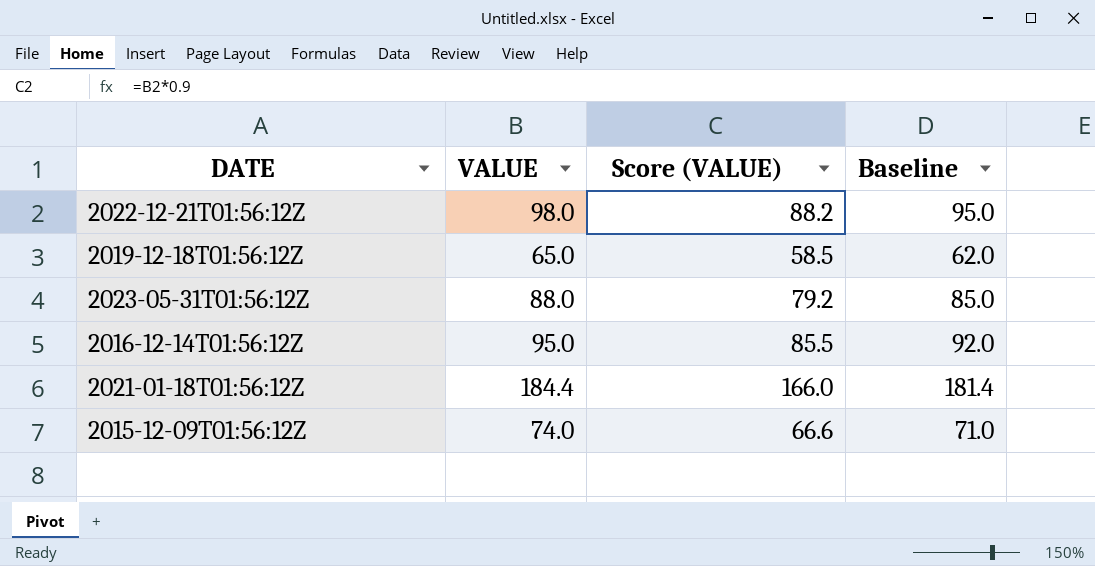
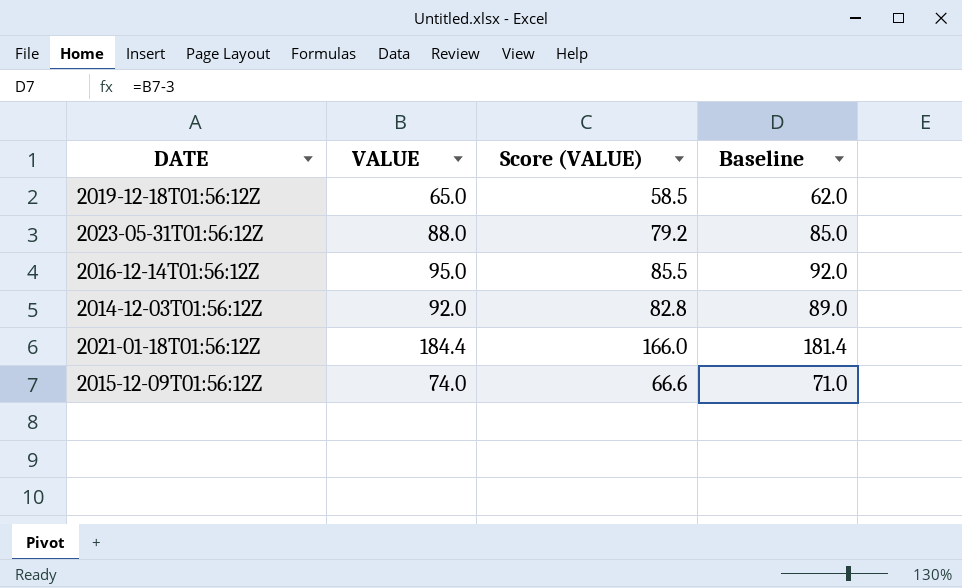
row 2022-12-21T01:56:12Z: 98.0 | 88.2 | 95.0 -> none
row 2014-12-03T01:56:12Z: none -> 92.0 | 82.8 | 89.0

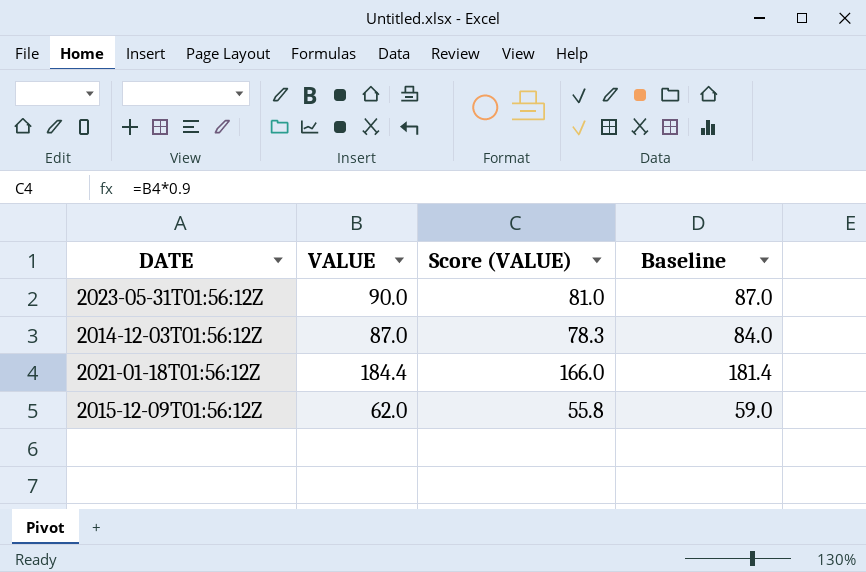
row 2019-12-18T01:56:12Z: 65.0 | 58.5 | 62.0 -> none
row 2016-12-14T01:56:12Z: 95.0 | 85.5 | 92.0 -> none
2023-05-31T01:56:12Z | VALUE: 88.0 -> 90.0
2023-05-31T01:56:12Z | Score (VALUE): 79.2 -> 81.0
2023-05-31T01:56:12Z | Baseline: 85.0 -> 87.0
2014-12-03T01:56:12Z | VALUE: 92.0 -> 87.0
2014-12-03T01:56:12Z | Score (VALUE): 82.8 -> 78.3
2014-12-03T01:56:12Z | Baseline: 89.0 -> 84.0
2015-12-09T01:56:12Z | VALUE: 74.0 -> 62.0
2015-12-09T01:56:12Z | Score (VALUE): 66.6 -> 55.8
2015-12-09T01:56:12Z | Baseline: 71.0 -> 59.0

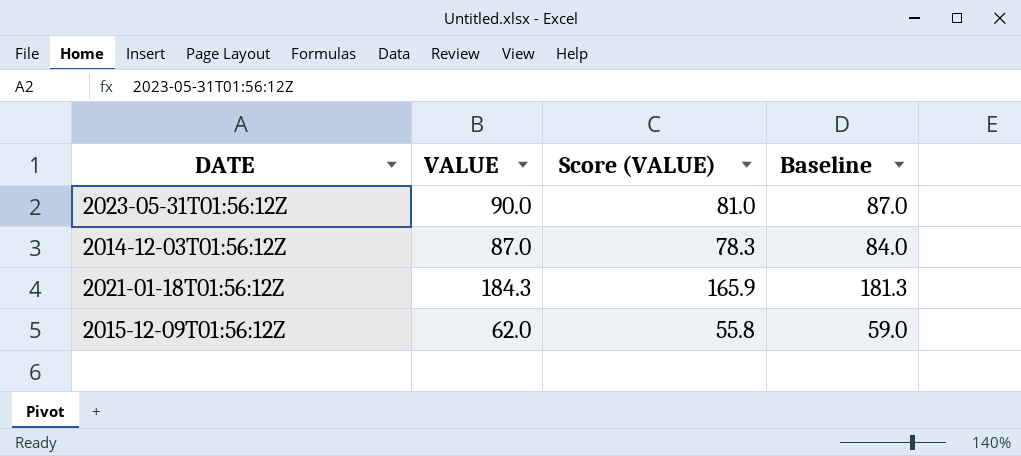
2021-01-18T01:56:12Z | VALUE: 184.4 -> 184.3
2021-01-18T01:56:12Z | Score (VALUE): 166.0 -> 165.9
2021-01-18T01:56:12Z | Baseline: 181.4 -> 181.3

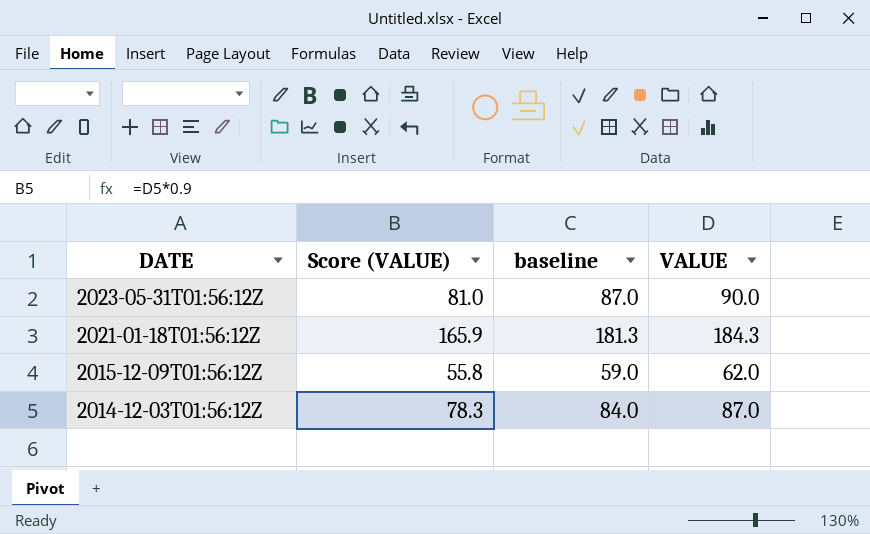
row order: none -> DATE descending
column name: Baseline -> baseline
column VALUE | position: 2 -> 4

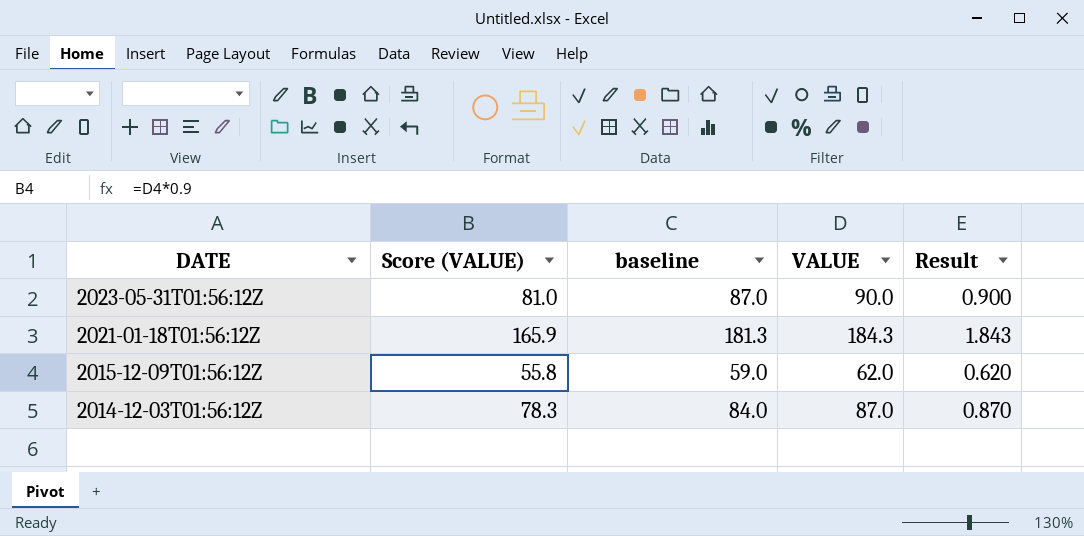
column Result | formula: none -> [VALUE] * 0.01

